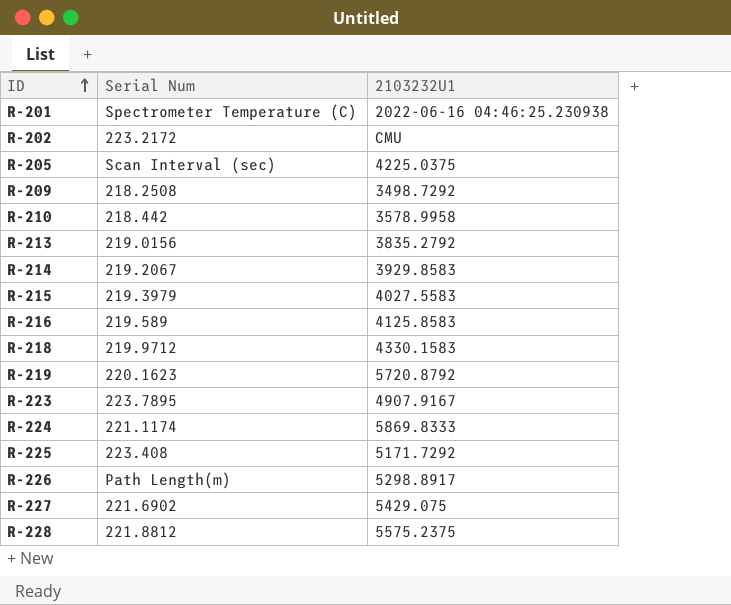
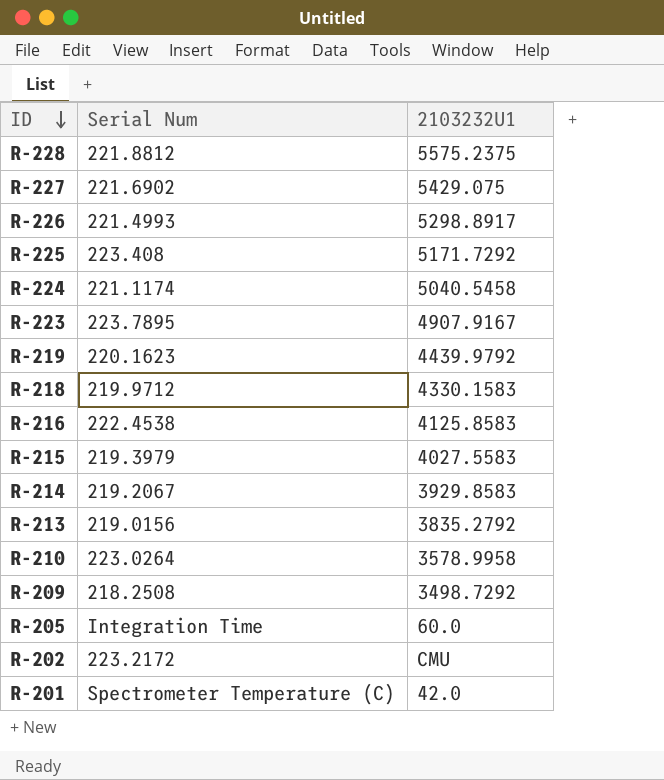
row order: ID ascending -> ID descending
R-226 | Serial Num: Path Length(m) -> 221.4993
R-224 | 2103232U1: 5869.8333 -> 5040.5458
R-219 | 2103232U1: 5720.8792 -> 4439.9792
R-216 | Serial Num: 219.589 -> 222.4538
R-210 | Serial Num: 218.442 -> 223.0264
R-205 | Serial Num: Scan Interval (sec) -> Integration Time
R-205 | 2103232U1: 4225.0375 -> 60.0
R-201 | 2103232U1: 2022-06-16 04:46:25.230938 -> 42.0

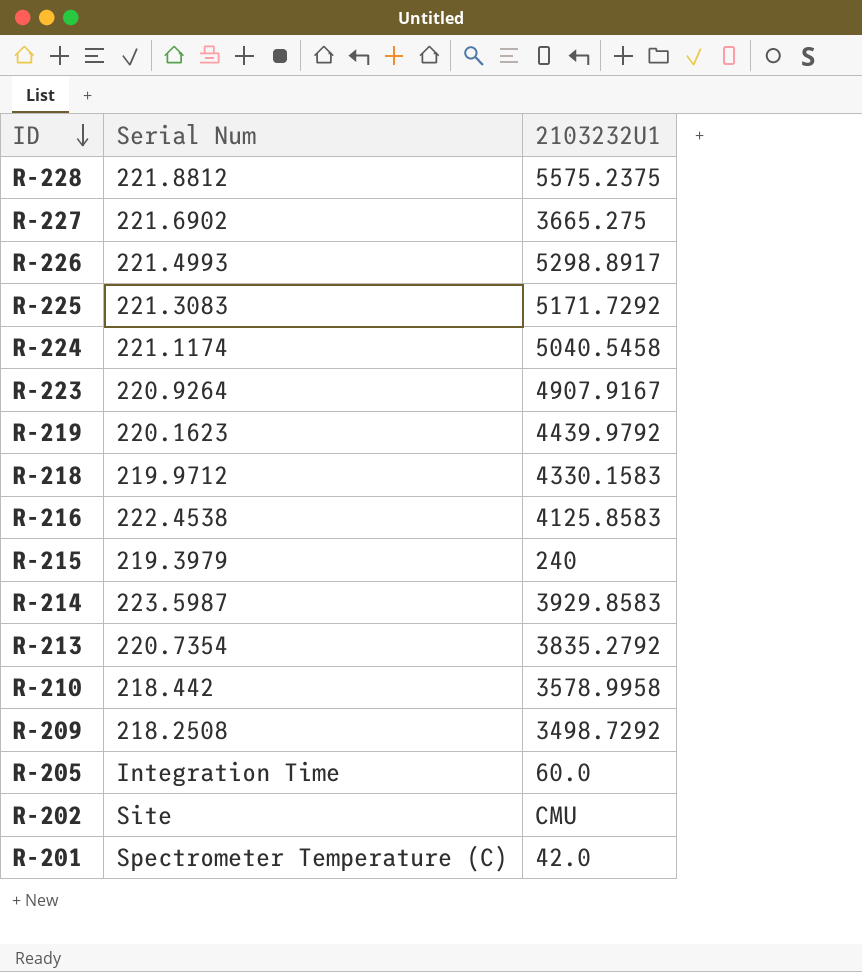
R-227 | 2103232U1: 5429.075 -> 3665.275
R-225 | Serial Num: 223.408 -> 221.3083
R-223 | Serial Num: 223.7895 -> 220.9264
R-215 | 2103232U1: 4027.5583 -> 240
R-214 | Serial Num: 219.2067 -> 223.5987
R-213 | Serial Num: 219.0156 -> 220.7354
R-210 | Serial Num: 223.0264 -> 218.442
R-202 | Serial Num: 223.2172 -> Site

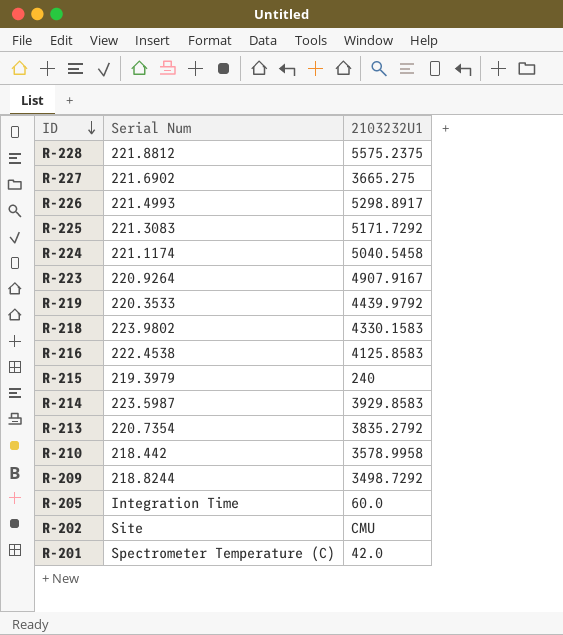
R-219 | Serial Num: 220.1623 -> 220.3533
R-218 | Serial Num: 219.9712 -> 223.9802
R-209 | Serial Num: 218.2508 -> 218.8244

